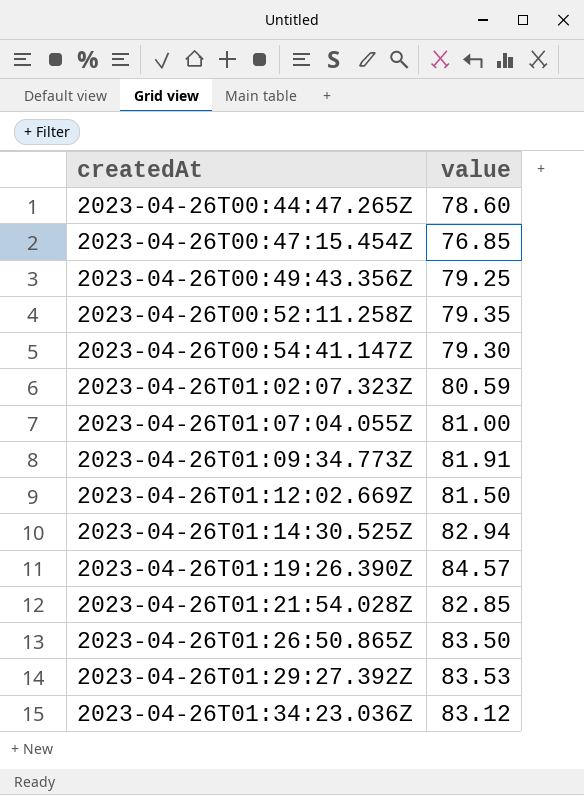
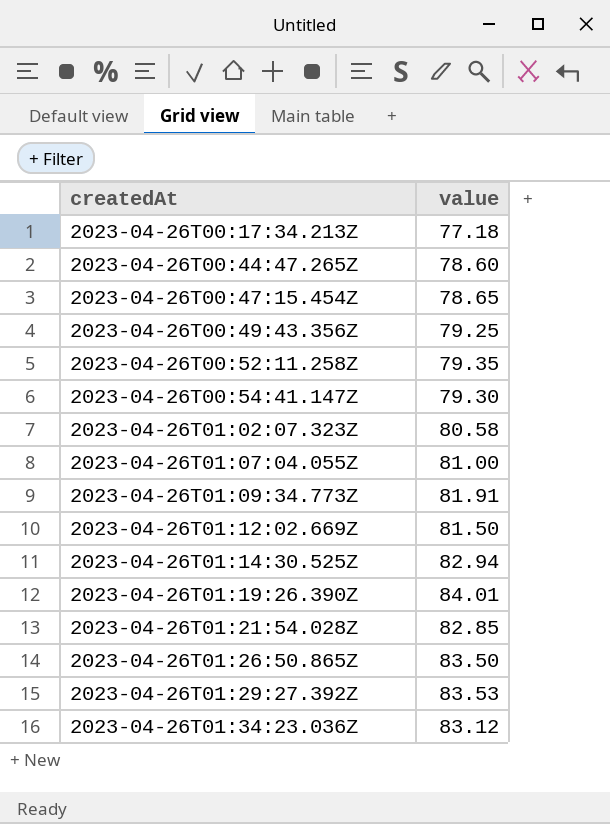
row 2023-04-26T00:17:34.213Z: none -> 77.18
2023-04-26T00:47:15.454Z | value: 76.85 -> 78.65
2023-04-26T01:02:07.323Z | value: 80.59 -> 80.58
2023-04-26T01:19:26.390Z | value: 84.57 -> 84.01

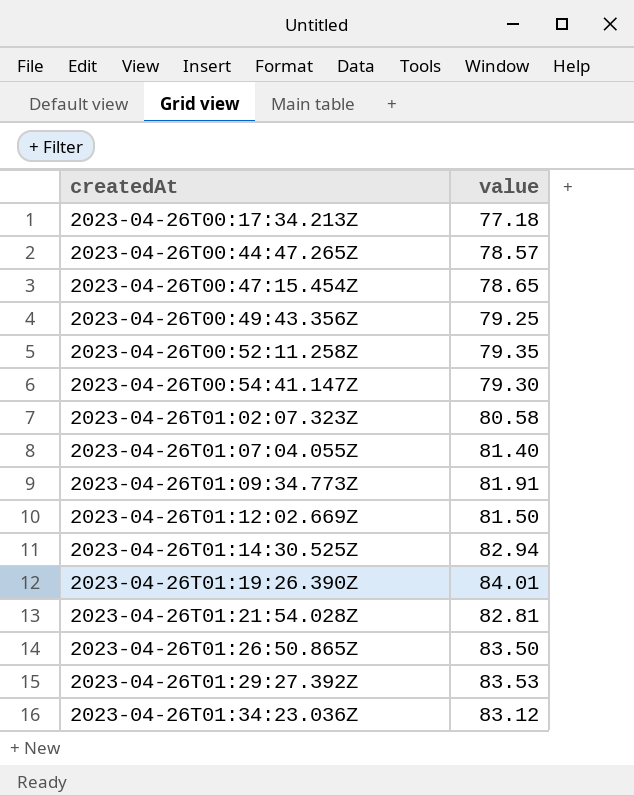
2023-04-26T00:44:47.265Z | value: 78.60 -> 78.57
2023-04-26T01:07:04.055Z | value: 81.00 -> 81.40
2023-04-26T01:21:54.028Z | value: 82.85 -> 82.81

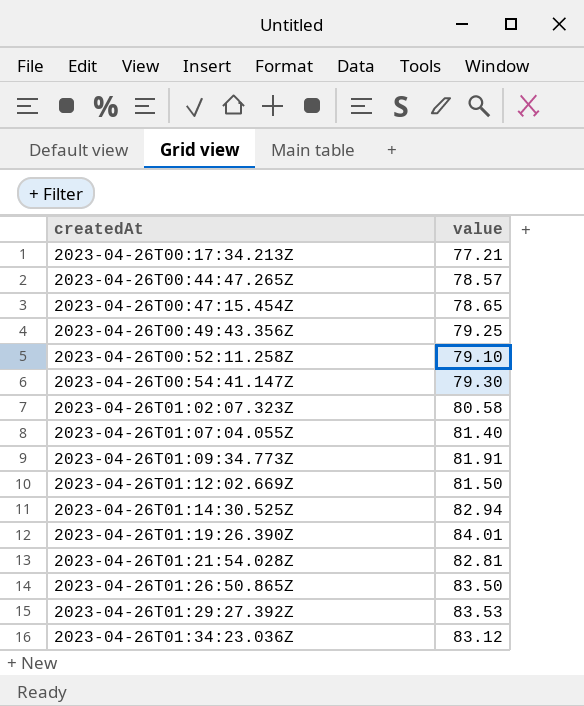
2023-04-26T00:17:34.213Z | value: 77.18 -> 77.21
2023-04-26T00:52:11.258Z | value: 79.35 -> 79.10

